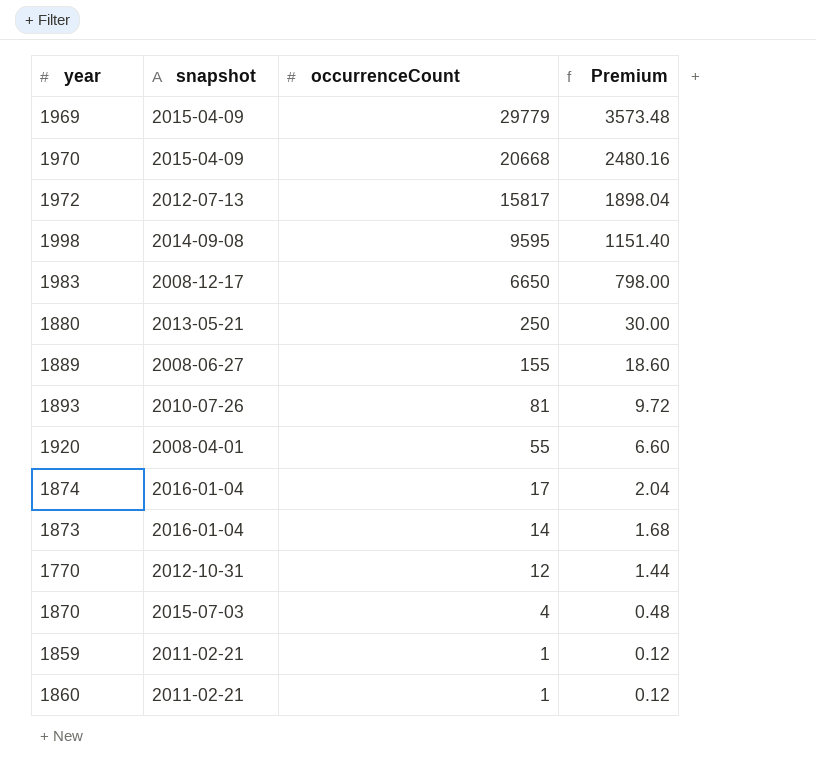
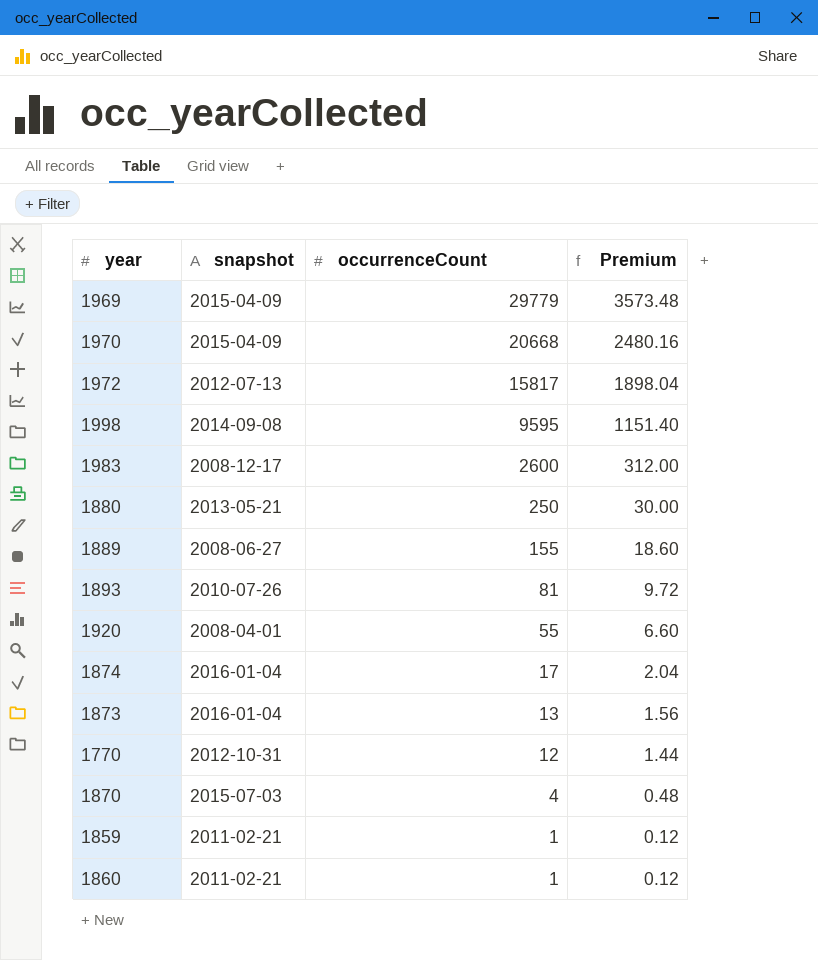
1983 | occurrenceCount: 6650 -> 2600
1983 | Premium: 798.00 -> 312.00
1873 | occurrenceCount: 14 -> 13
1873 | Premium: 1.68 -> 1.56

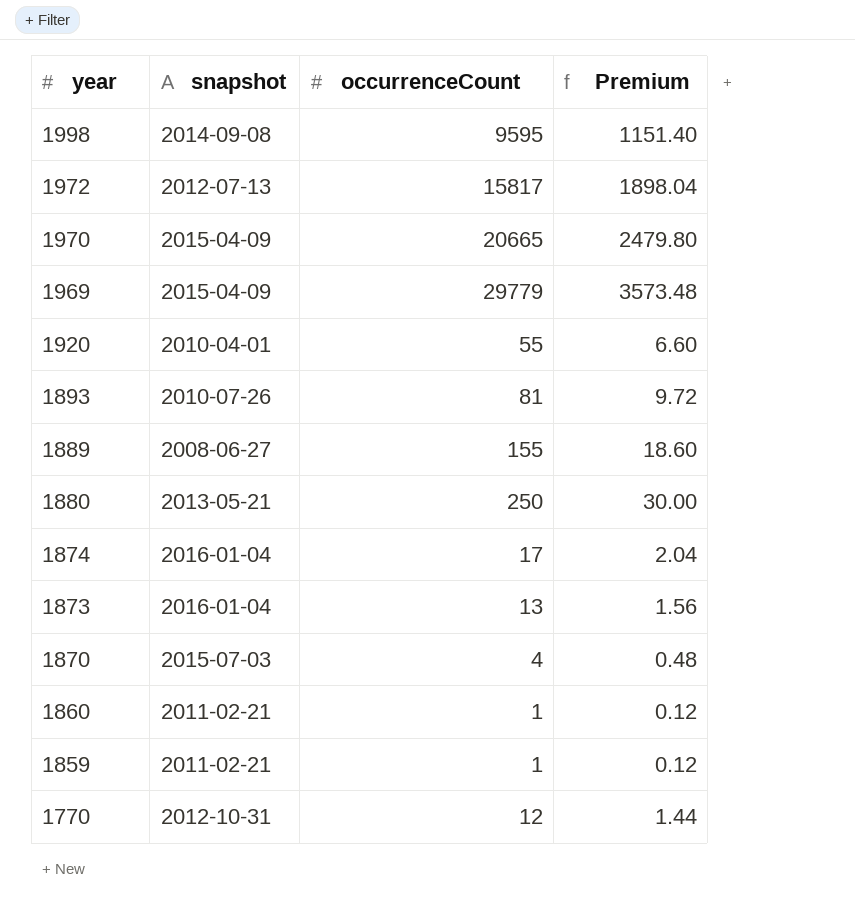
row order: occurrenceCount descending -> year descending
row 1983: 2008-12-17 | 2600 | 312.00 -> none
1970 | occurrenceCount: 20668 -> 20665
1970 | Premium: 2480.16 -> 2479.80
1920 | snapshot: 2008-04-01 -> 2010-04-01

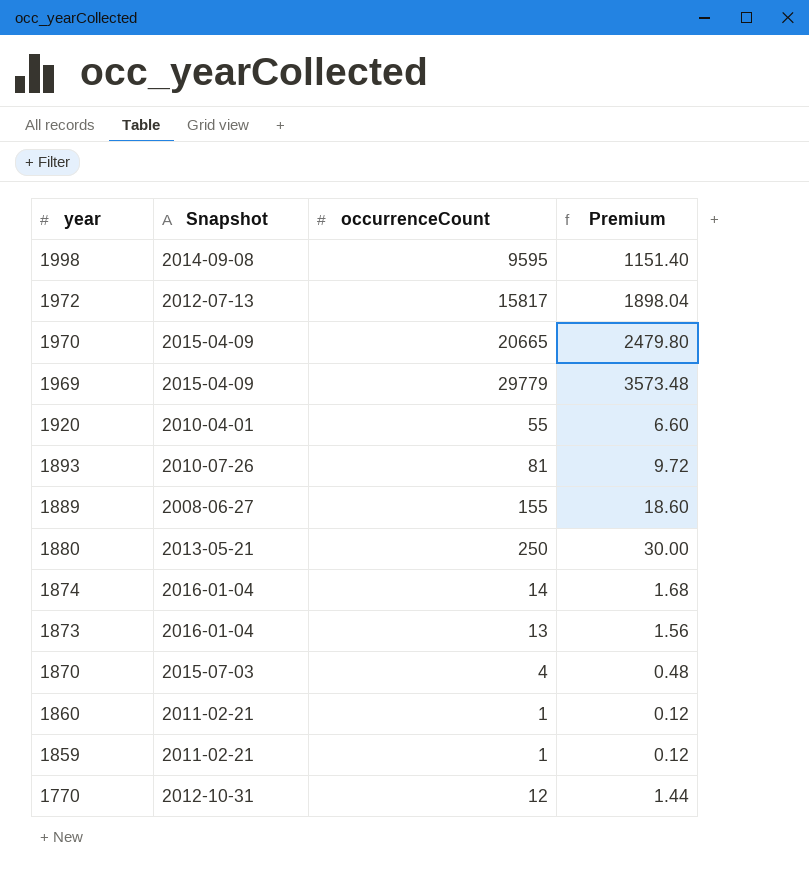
column name: snapshot -> Snapshot
1874 | occurrenceCount: 17 -> 14
1874 | Premium: 2.04 -> 1.68

